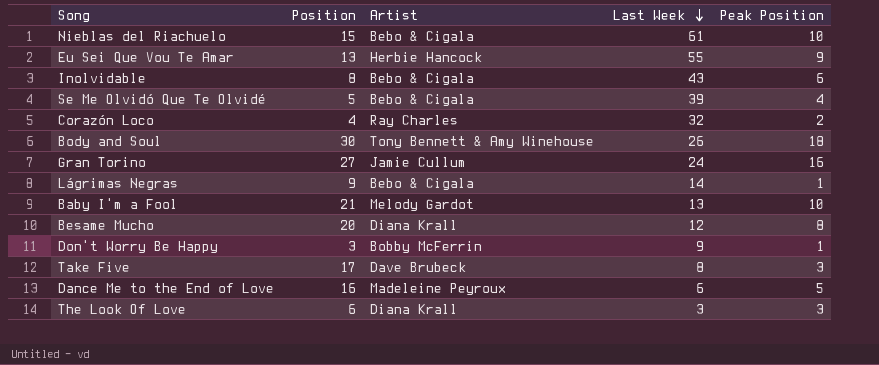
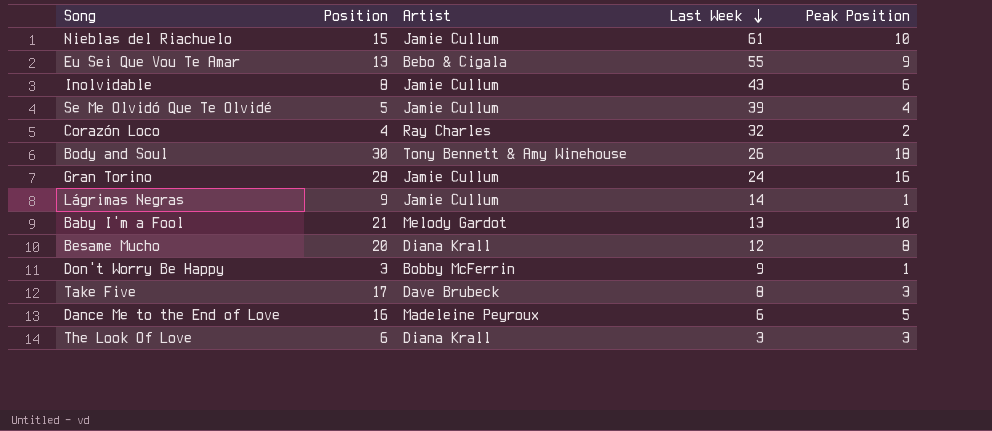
Nieblas del Riachuelo | Artist: Bebo & Cigala -> Jamie Cullum
Eu Sei Que Vou Te Amar | Artist: Herbie Hancock -> Bebo & Cigala
Inolvidable | Artist: Bebo & Cigala -> Jamie Cullum
Se Me Olvidó Que Te Olvidé | Artist: Bebo & Cigala -> Jamie Cullum
Gran Torino | Position: 27 -> 28
Lágrimas Negras | Artist: Bebo & Cigala -> Jamie Cullum

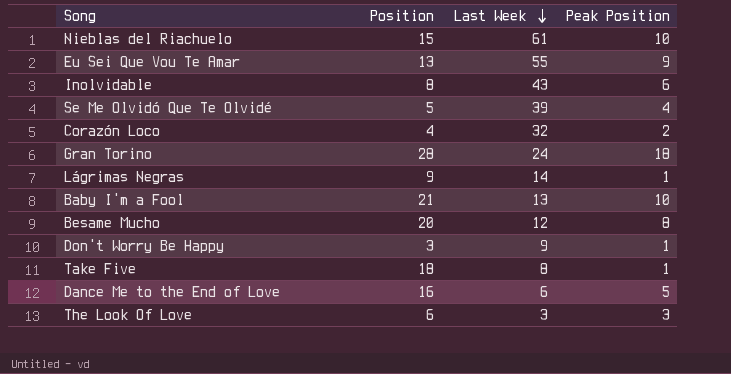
column Artist | position: 3 -> none
row Body and Soul: 30 | Tony Bennett & Amy Winehouse | 26 | 18 -> none
Gran Torino | Peak Position: 16 -> 18
Take Five | Position: 17 -> 18
Take Five | Peak Position: 3 -> 1

